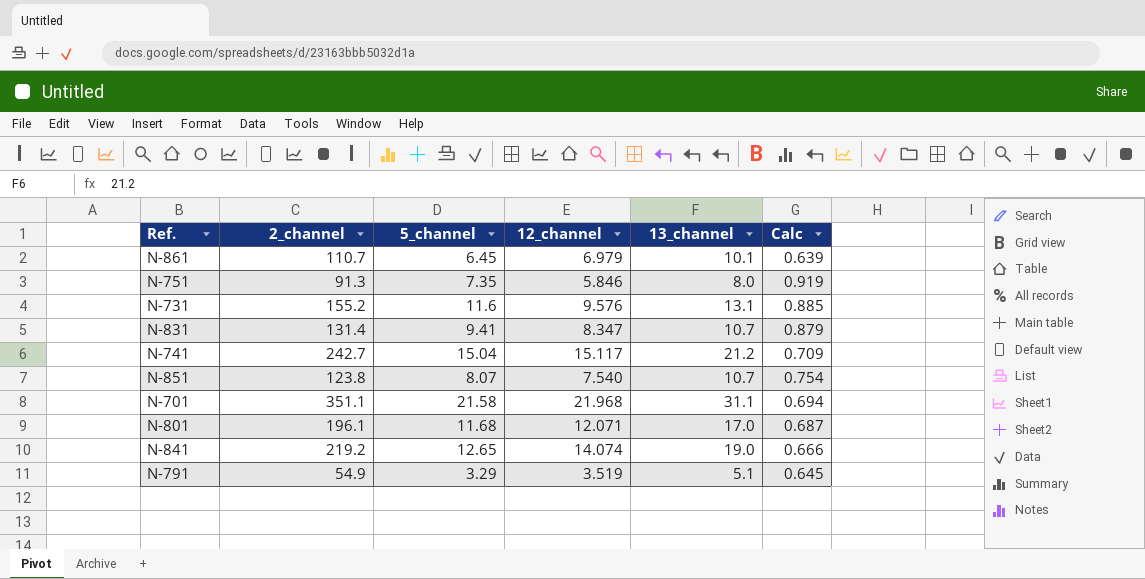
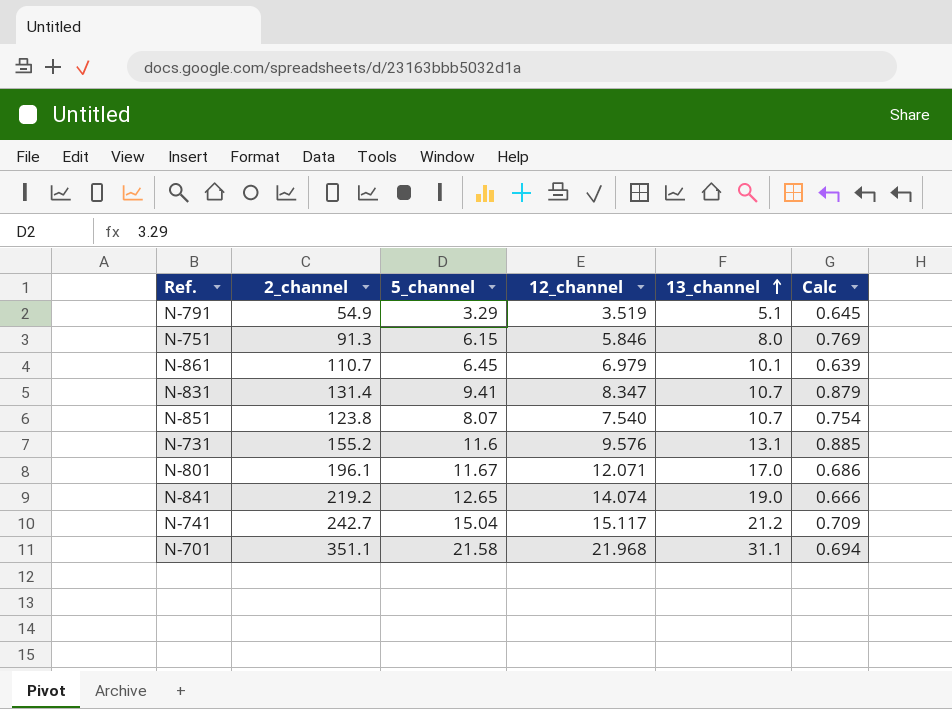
row order: none -> 13_channel ascending
N-751 | 5_channel: 7.35 -> 6.15
N-751 | Calc: 0.919 -> 0.769
N-801 | 5_channel: 11.68 -> 11.67
N-801 | Calc: 0.687 -> 0.686

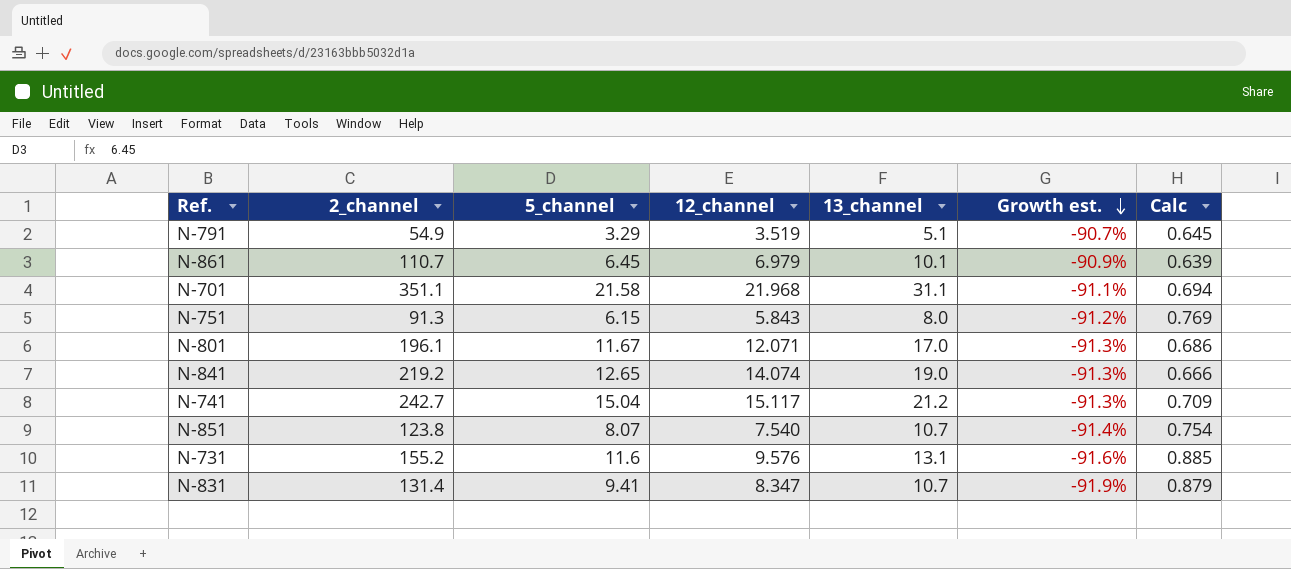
row order: 13_channel ascending -> Growth est. descending
column Growth est. | formula: none -> ([13_channel] - [2_channel]) / [2_channel]
N-751 | 12_channel: 5.846 -> 5.843

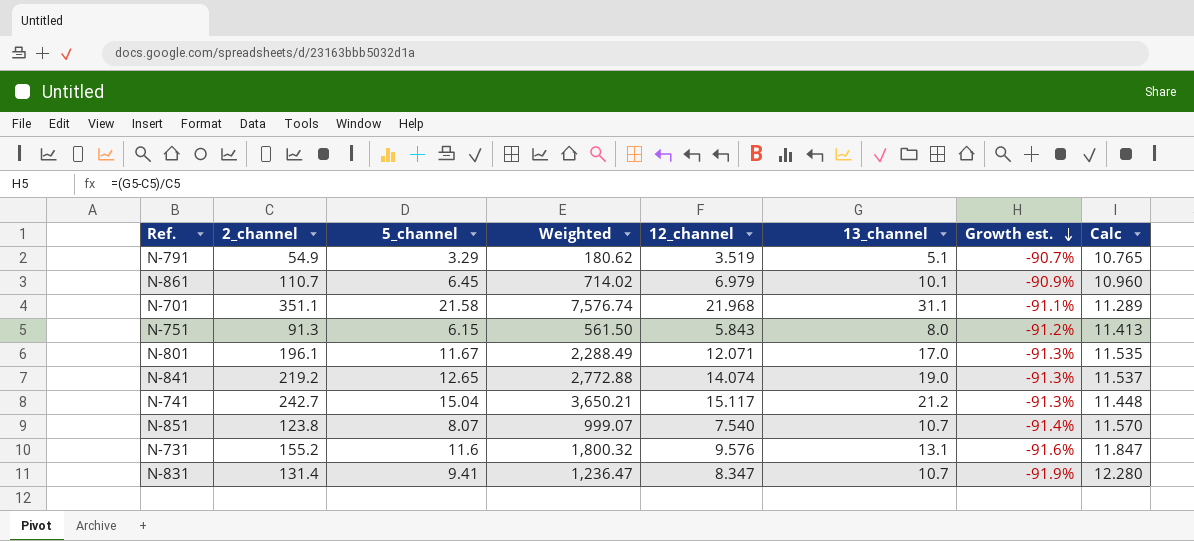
column Weighted | formula: none -> [2_channel] * [5_channel]
column Calc | formula: [5_channel] / [13_channel] -> [2_channel] / [13_channel]

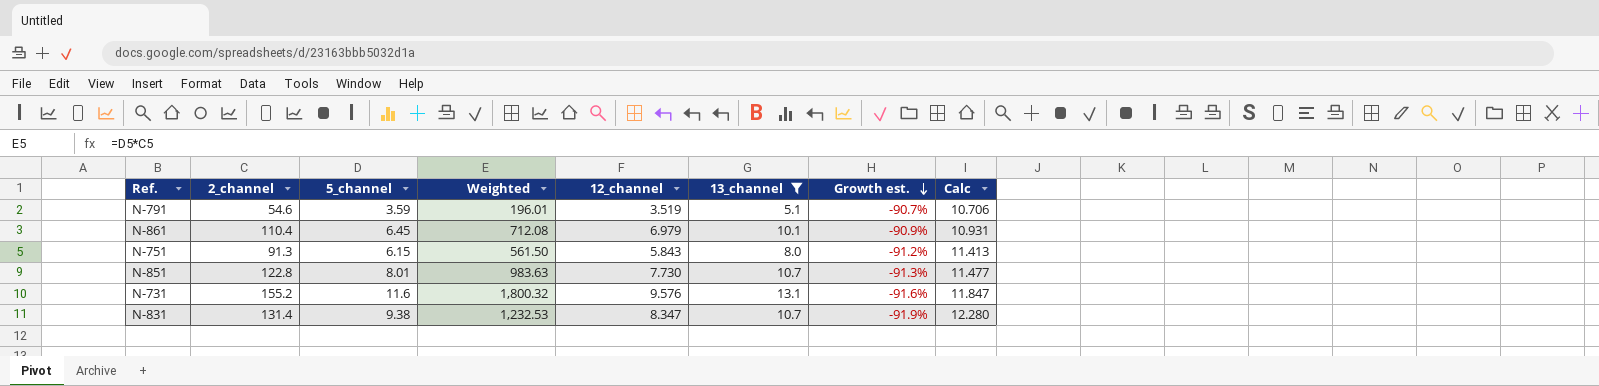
filter: none -> 13_channel <= 13.1
N-791 | 2_channel: 54.9 -> 54.6
N-791 | 5_channel: 3.29 -> 3.59
N-791 | Weighted: 180.62 -> 196.01
N-791 | Calc: 10.765 -> 10.706
N-861 | 2_channel: 110.7 -> 110.4
N-861 | Weighted: 714.02 -> 712.08
N-861 | Calc: 10.960 -> 10.931
N-851 | 2_channel: 123.8 -> 122.8
N-851 | 5_channel: 8.07 -> 8.01
N-851 | Weighted: 999.07 -> 983.63
N-851 | 12_channel: 7.540 -> 7.730
N-851 | Growth est.: -91.4% -> -91.3%
N-851 | Calc: 11.570 -> 11.477
N-831 | 5_channel: 9.41 -> 9.38
N-831 | Weighted: 1,236.47 -> 1,232.53

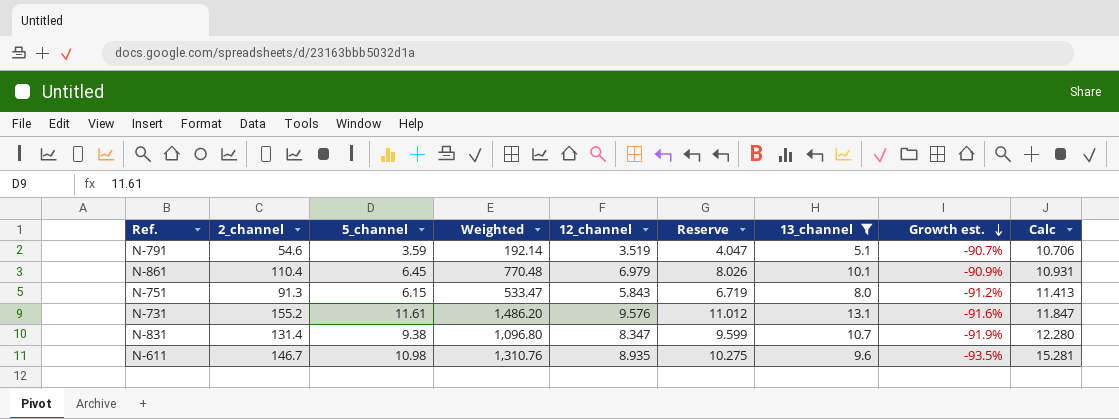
column Weighted | formula: [2_channel] * [5_channel] -> [2_channel] * [12_channel]
column Reserve | formula: none -> [12_channel] * 1.15
row N-851: 122.8 | 8.01 | 983.63 | 7.730 | 10.7 | -91.3% | 11.477 -> none
N-731 | 5_channel: 11.6 -> 11.61
row N-611: none -> 146.7 | 10.98 | 1,310.76 | 8.935 | 10.275 | 9.6 | -93.5% | 15.281

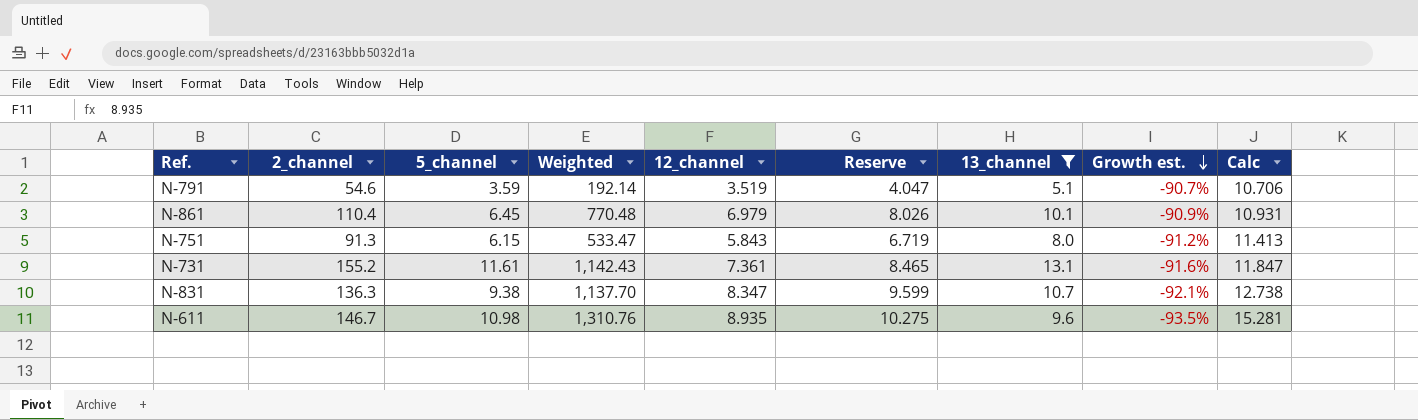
N-731 | Weighted: 1,486.20 -> 1,142.43
N-731 | 12_channel: 9.576 -> 7.361
N-731 | Reserve: 11.012 -> 8.465
N-831 | 2_channel: 131.4 -> 136.3
N-831 | Weighted: 1,096.80 -> 1,137.70
N-831 | Growth est.: -91.9% -> -92.1%
N-831 | Calc: 12.280 -> 12.738

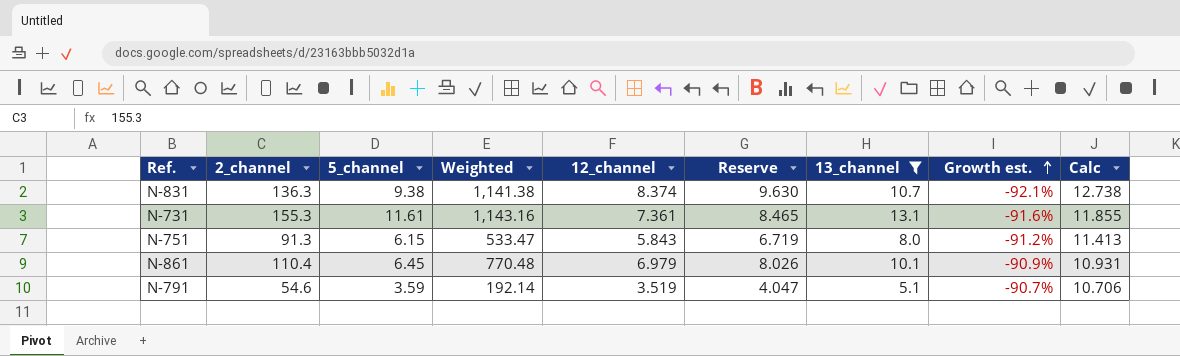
row order: Growth est. descending -> Growth est. ascending
row N-611: 146.7 | 10.98 | 1,310.76 | 8.935 | 10.275 | 9.6 | -93.5% | 15.281 -> none
N-831 | Weighted: 1,137.70 -> 1,141.38
N-831 | 12_channel: 8.347 -> 8.374
N-831 | Reserve: 9.599 -> 9.630
N-731 | 2_channel: 155.2 -> 155.3
N-731 | Weighted: 1,142.43 -> 1,143.16
N-731 | Calc: 11.847 -> 11.855

